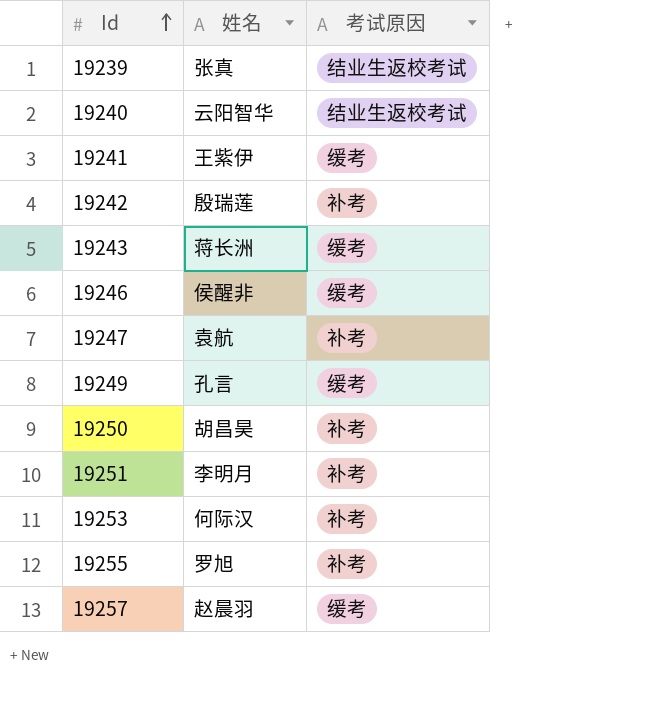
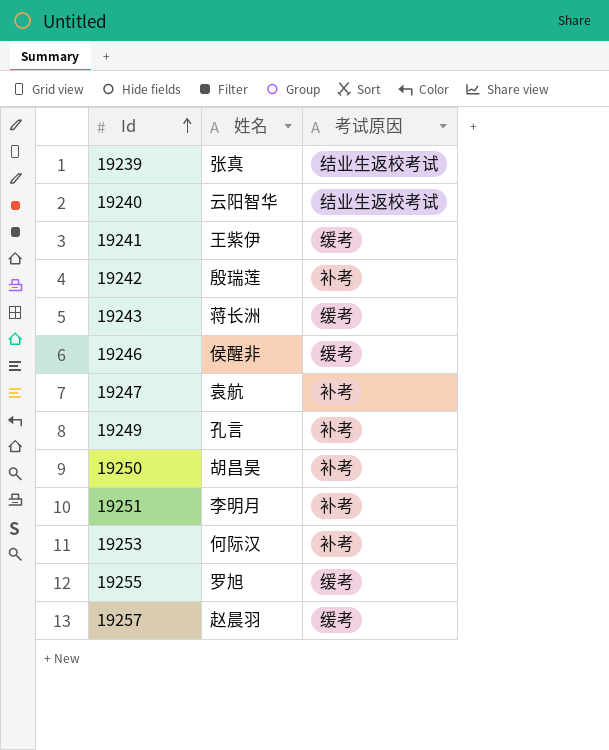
19249 | 考试原因: 缓考 -> 补考
19255 | 考试原因: 补考 -> 缓考

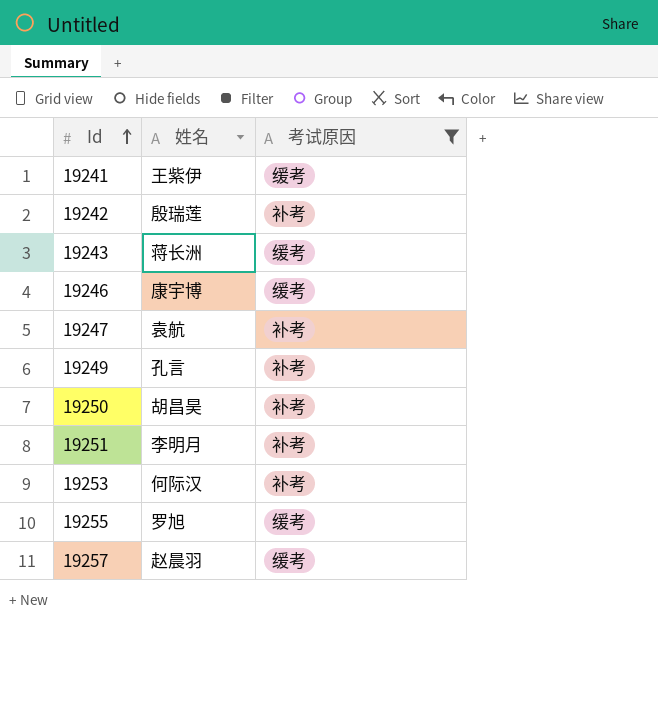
filter: none -> 考试原因 != 结业生返校考试
19246 | 姓名: 侯醒非 -> 康宇博

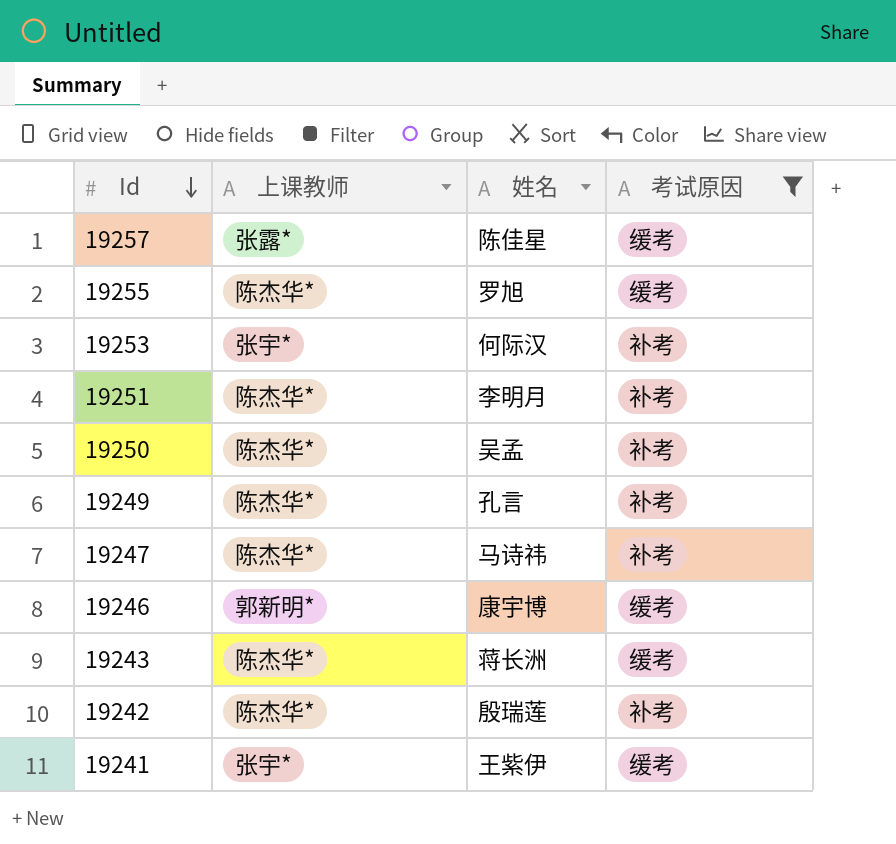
row order: Id ascending -> Id descending
column 上课教师 | position: none -> 2
19257 | 姓名: 赵晨羽 -> 陈佳星
19250 | 姓名: 胡昌昊 -> 吴孟
19247 | 姓名: 袁航 -> 马诗祎

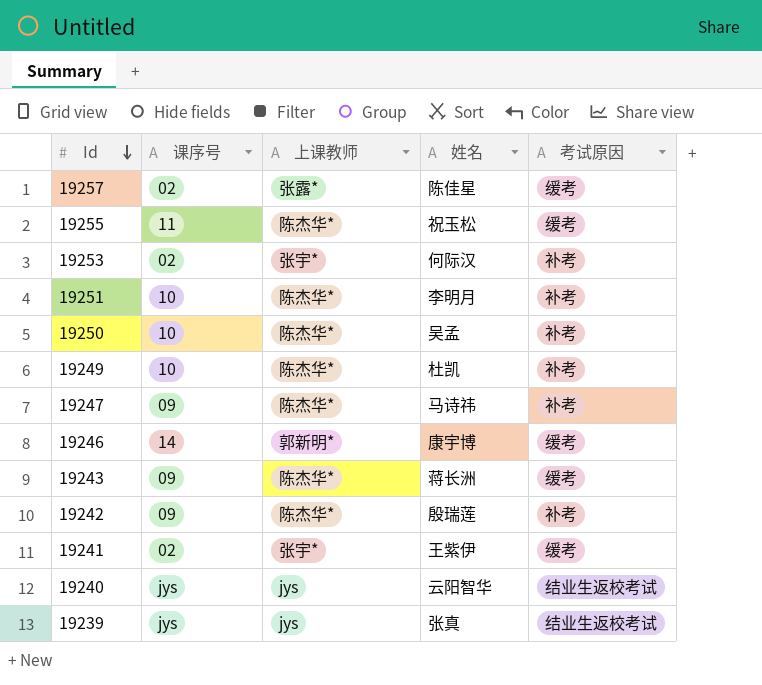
filter: 考试原因 != 结业生返校考试 -> none
column 课序号 | position: none -> 2
19255 | 姓名: 罗旭 -> 祝玉松
19249 | 姓名: 孔言 -> 杜凯

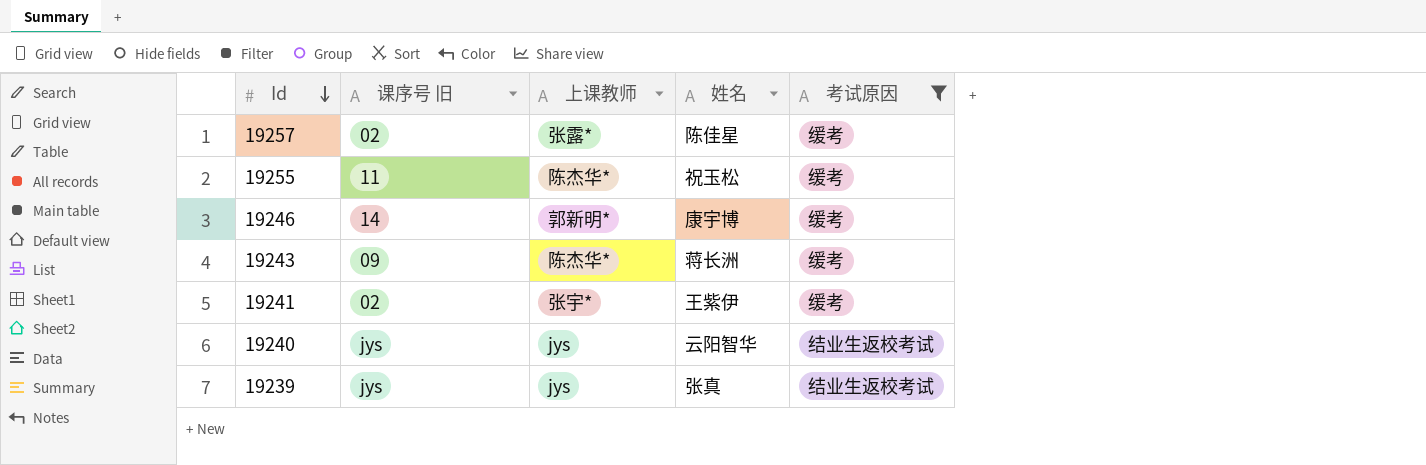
filter: none -> 考试原因 != 补考
column name: 课序号 -> 课序号 旧

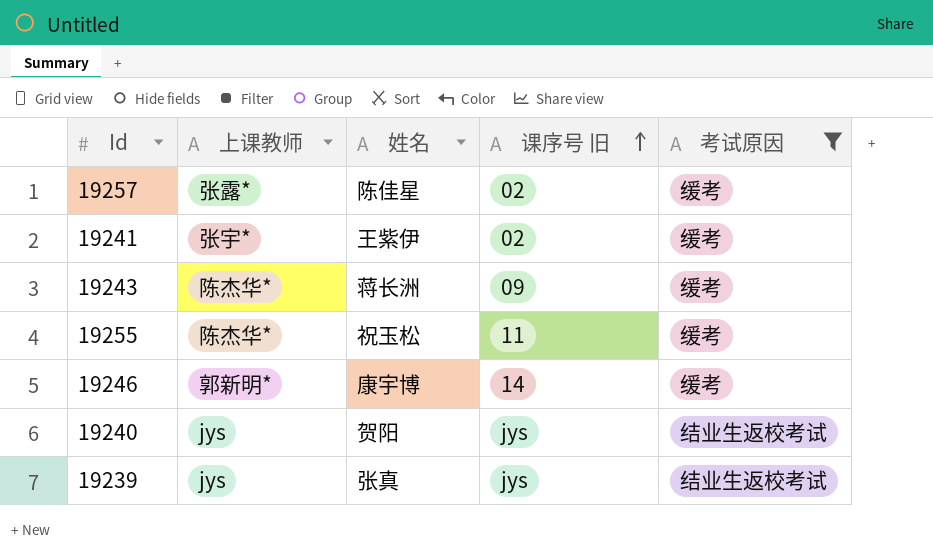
row order: Id descending -> 课序号 旧 ascending
column 课序号 旧 | position: 2 -> 4
19240 | 姓名: 云阳智华 -> 贺阳

